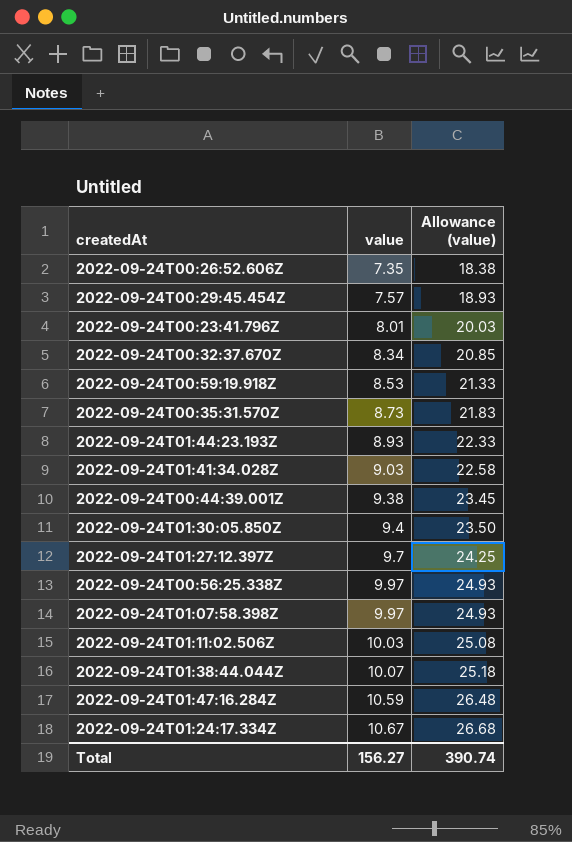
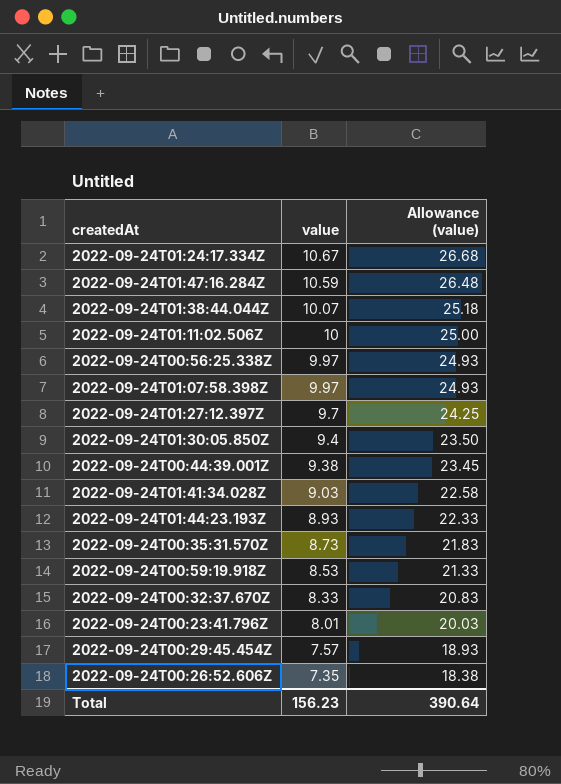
row order: value ascending -> value descending
2022-09-24T01:11:02.506Z | value: 10.03 -> 10
2022-09-24T01:11:02.506Z | Allowance (value): 25.08 -> 25.00
2022-09-24T00:32:37.670Z | value: 8.34 -> 8.33
2022-09-24T00:32:37.670Z | Allowance (value): 20.85 -> 20.83
Total | value: 156.27 -> 156.23
Total | Allowance (value): 390.74 -> 390.64

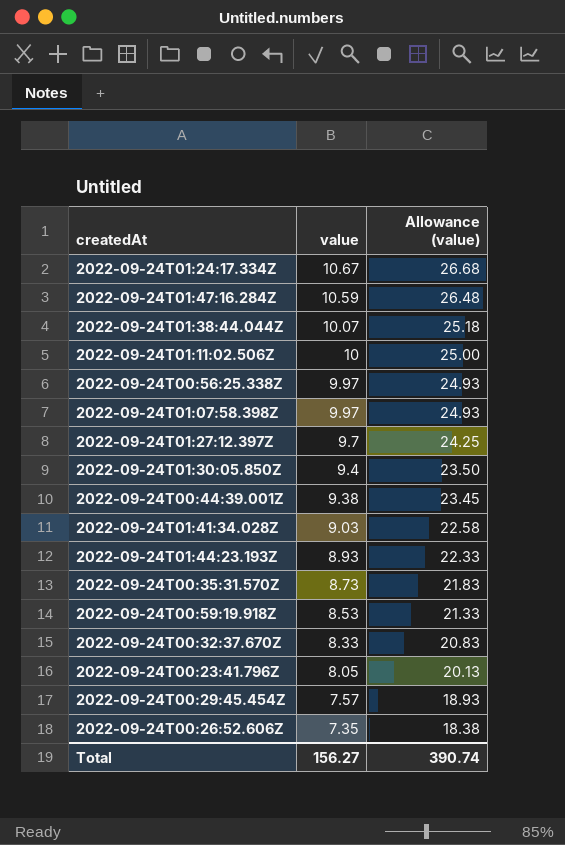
2022-09-24T00:23:41.796Z | value: 8.01 -> 8.05
2022-09-24T00:23:41.796Z | Allowance (value): 20.03 -> 20.13
Total | value: 156.23 -> 156.27
Total | Allowance (value): 390.64 -> 390.74

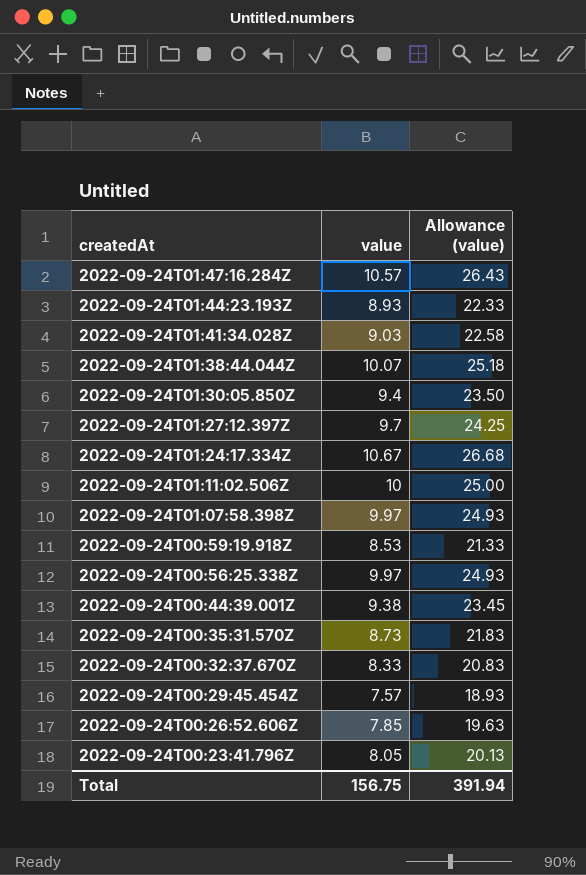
row order: value descending -> createdAt descending
2022-09-24T01:47:16.284Z | value: 10.59 -> 10.57
2022-09-24T01:47:16.284Z | Allowance (value): 26.48 -> 26.43
2022-09-24T00:26:52.606Z | value: 7.35 -> 7.85
2022-09-24T00:26:52.606Z | Allowance (value): 18.38 -> 19.63
Total | value: 156.27 -> 156.75
Total | Allowance (value): 390.74 -> 391.94

